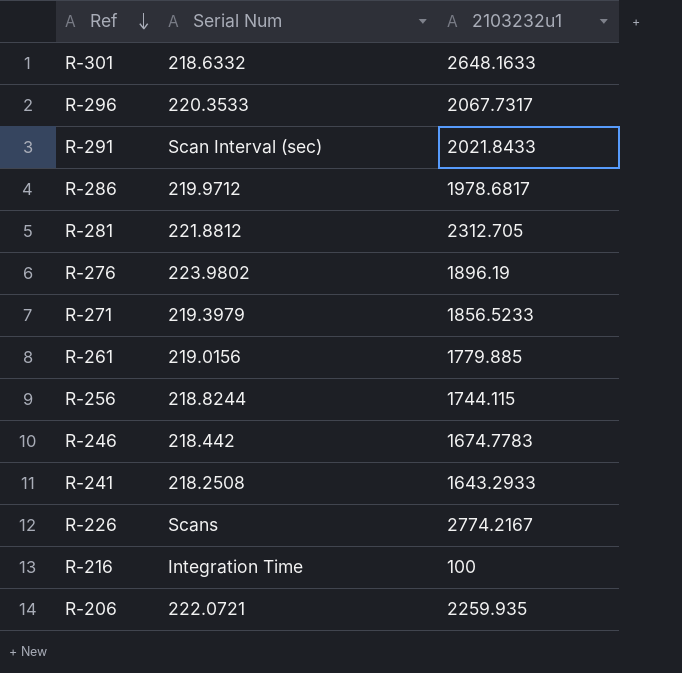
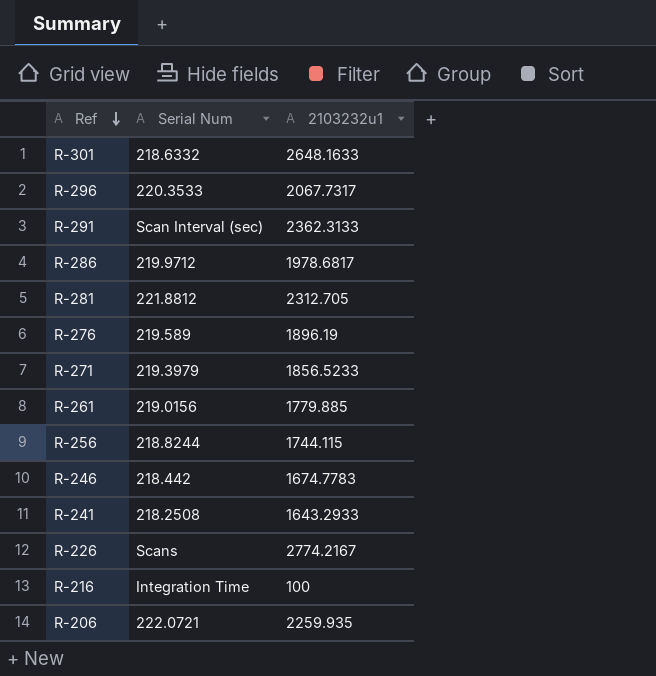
R-291 | 2103232u1: 2021.8433 -> 2362.3133
R-276 | Serial Num: 223.9802 -> 219.589

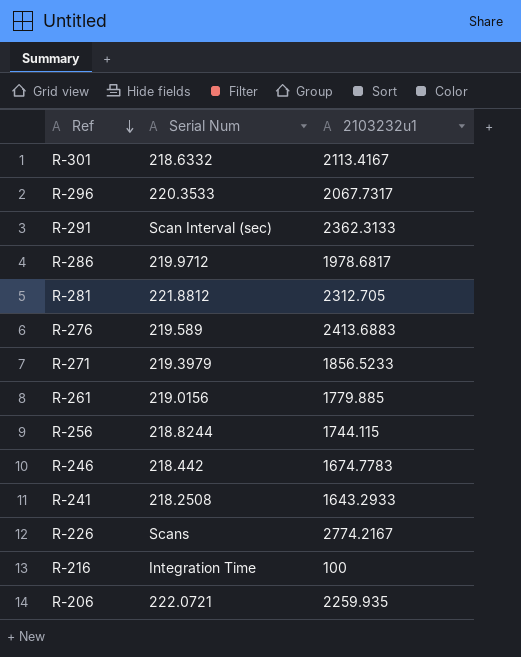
R-301 | 2103232u1: 2648.1633 -> 2113.4167
R-276 | 2103232u1: 1896.19 -> 2413.6883

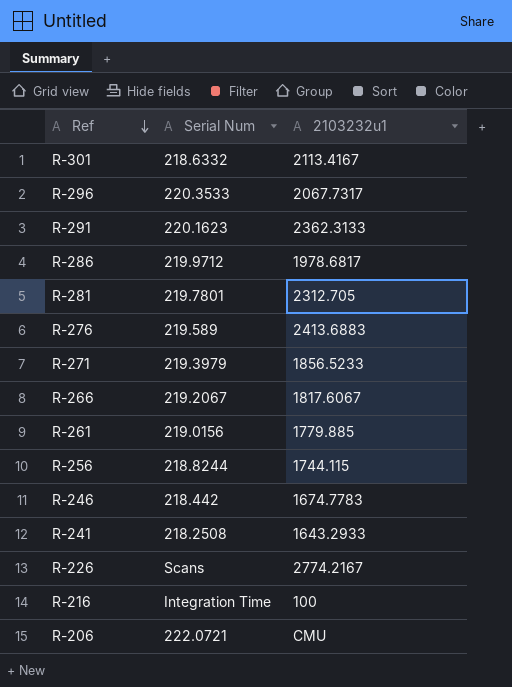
R-291 | Serial Num: Scan Interval (sec) -> 220.1623
R-281 | Serial Num: 221.8812 -> 219.7801
row R-266: none -> 219.2067 | 1817.6067
R-206 | 2103232u1: 2259.935 -> CMU

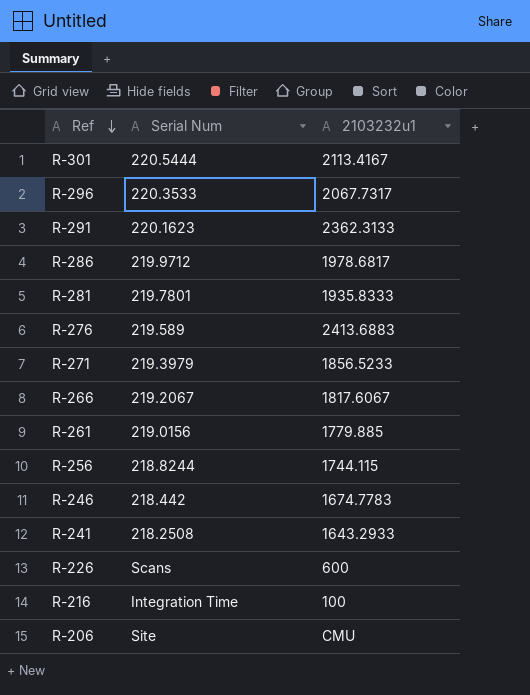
R-301 | Serial Num: 218.6332 -> 220.5444
R-281 | 2103232u1: 2312.705 -> 1935.8333
R-226 | 2103232u1: 2774.2167 -> 600
R-206 | Serial Num: 222.0721 -> Site

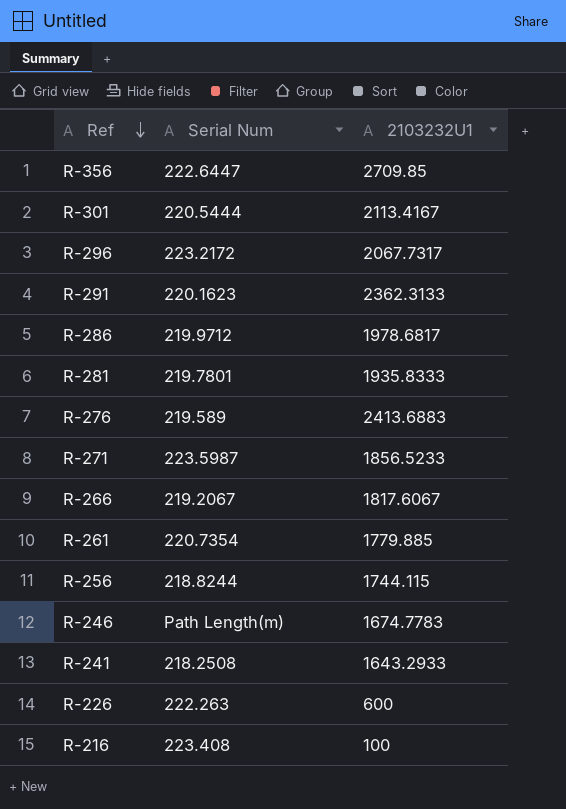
column name: 2103232u1 -> 2103232U1
row R-206: Site | CMU -> none
row R-356: none -> 222.6447 | 2709.85
R-296 | Serial Num: 220.3533 -> 223.2172
R-271 | Serial Num: 219.3979 -> 223.5987
R-261 | Serial Num: 219.0156 -> 220.7354
R-246 | Serial Num: 218.442 -> Path Length(m)
R-226 | Serial Num: Scans -> 222.263
R-216 | Serial Num: Integration Time -> 223.408

